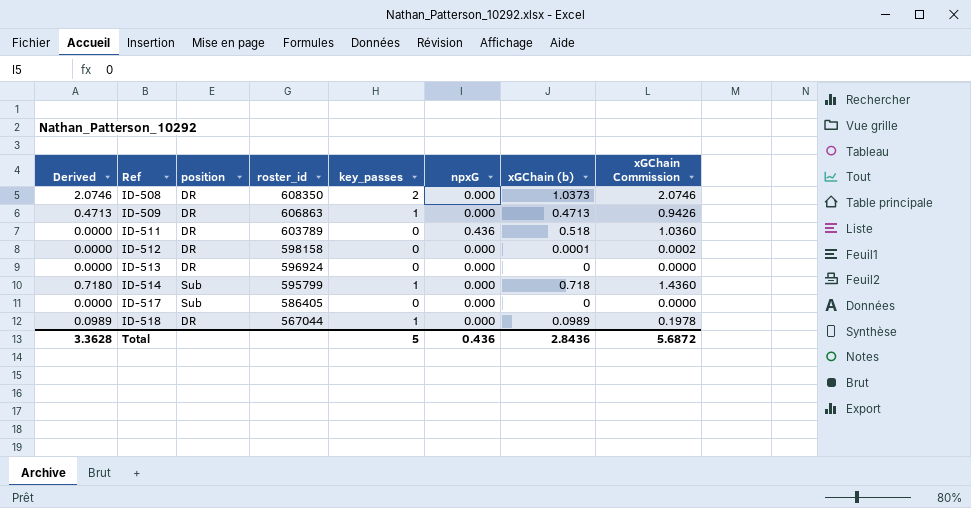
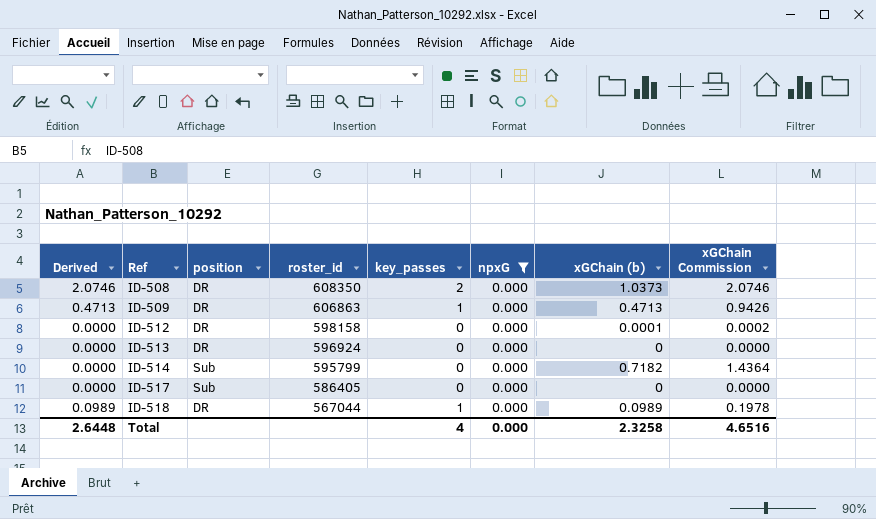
filter: none -> npxG = 0.000
ID-514 | Derived: 0.7180 -> 0.0000
ID-514 | key_passes: 1 -> 0
ID-514 | xGChain (b): 0.718 -> 0.7182
ID-514 | xGChain Commission: 1.4360 -> 1.4364
Total | Derived: 3.3628 -> 2.6448
Total | key_passes: 5 -> 4
Total | npxG: 0.436 -> 0.000
Total | xGChain (b): 2.8436 -> 2.3258
Total | xGChain Commission: 5.6872 -> 4.6516

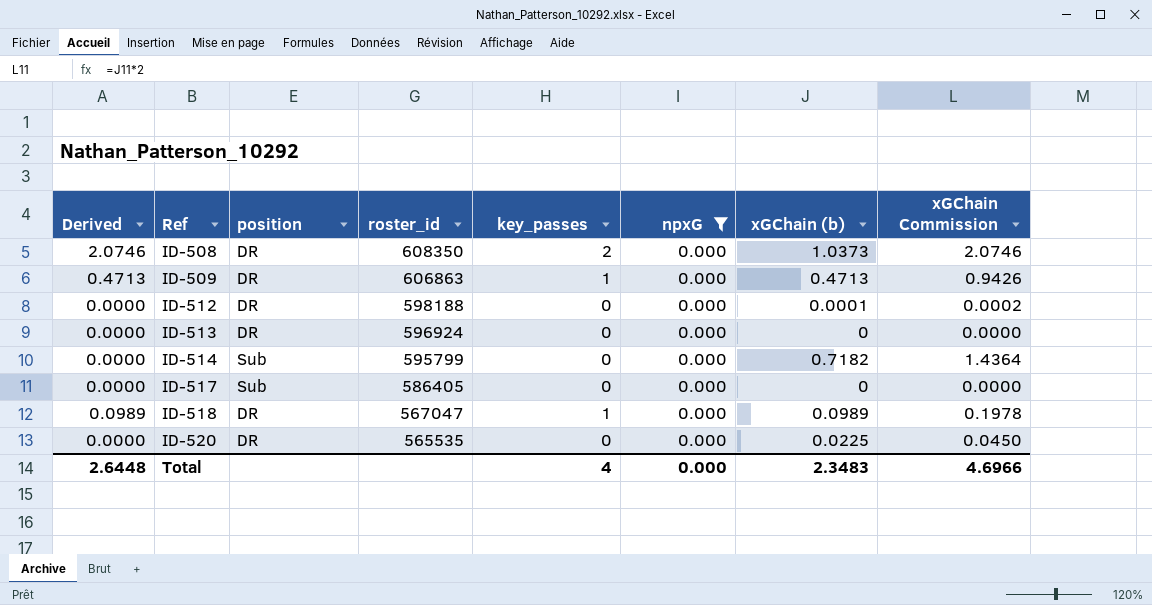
ID-512 | roster_id: 598158 -> 598188
ID-518 | roster_id: 567044 -> 567047
row ID-520: none -> 0.0000 | DR | 565535 | 0 | 0.000 | 0.0225 | 0.0450
Total | xGChain (b): 2.3258 -> 2.3483
Total | xGChain Commission: 4.6516 -> 4.6966

